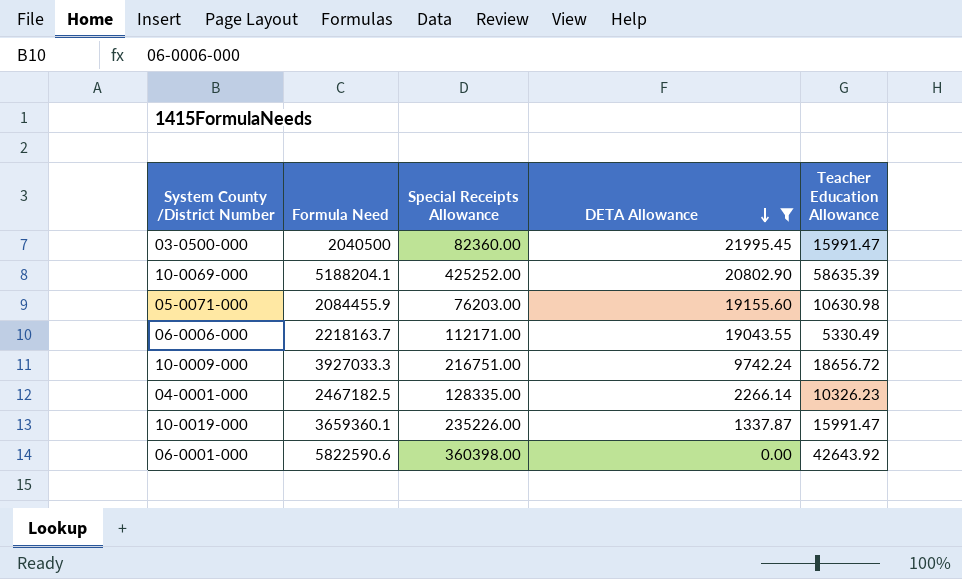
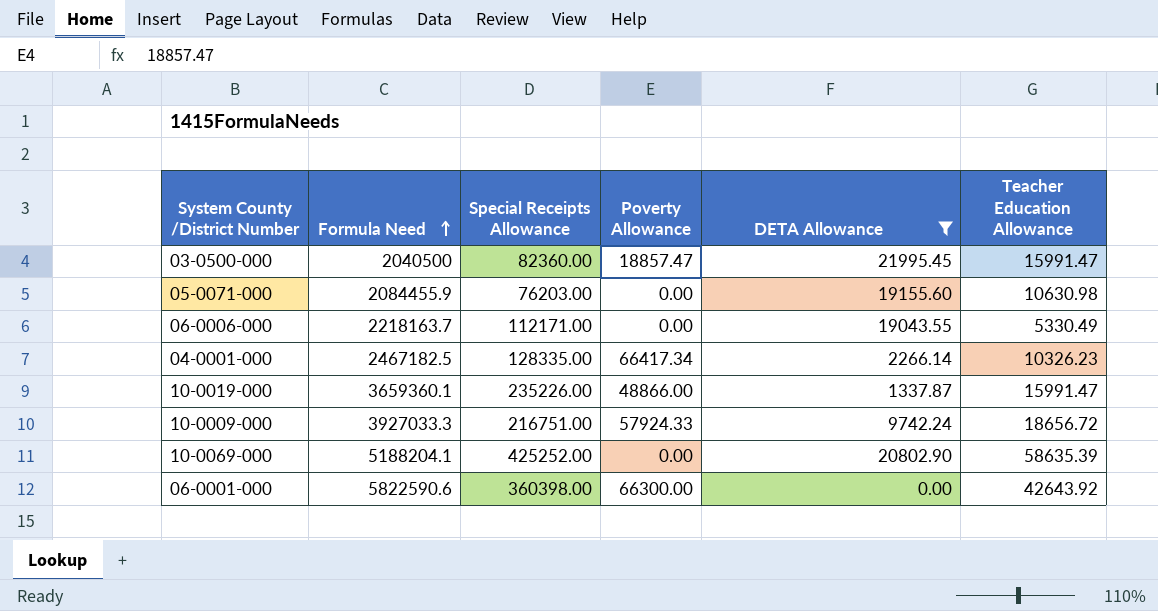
row order: DETA Allowance descending -> Formula Need ascending
column Poverty Allowance | position: none -> 4

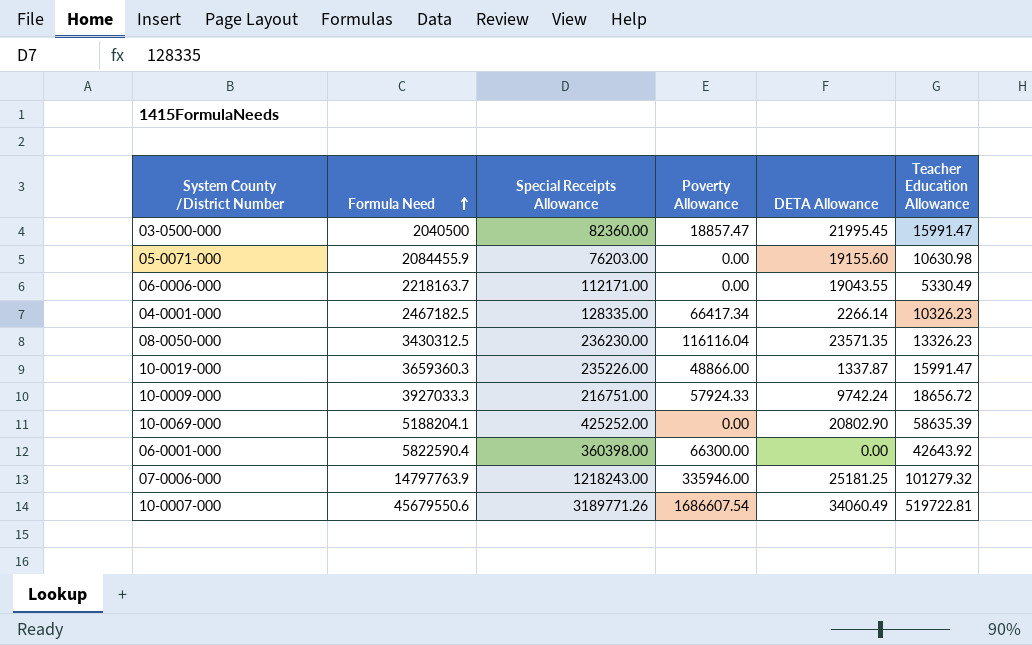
filter: DETA Allowance <= 21995.45 -> none
10-0019-000 | Formula Need: 3659360.1 -> 3659360.3
06-0001-000 | Formula Need: 5822590.6 -> 5822590.4

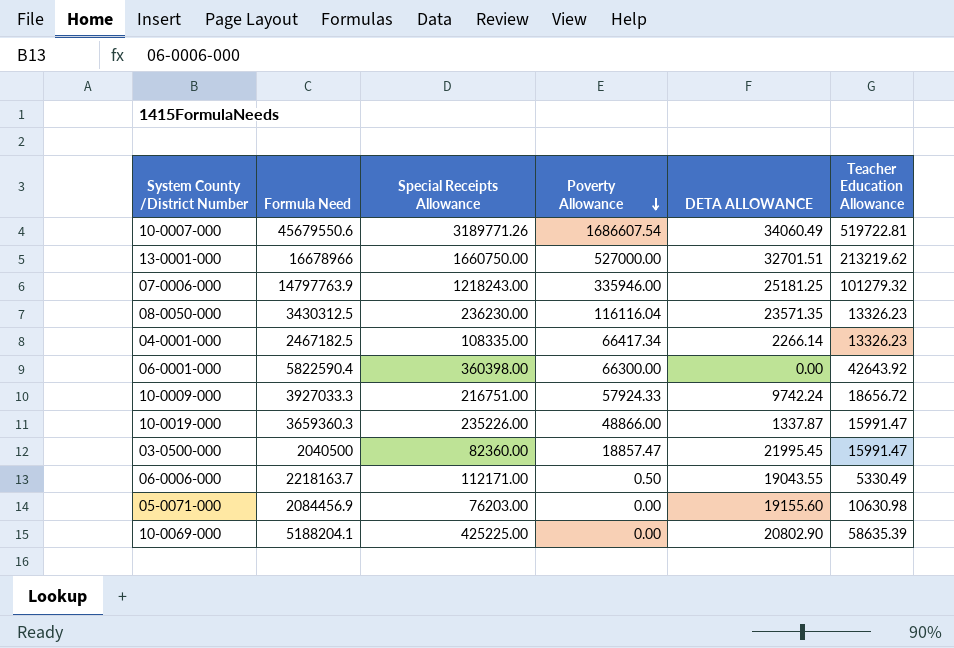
row order: Formula Need ascending -> Poverty Allowance descending
column name: DETA Allowance -> DETA ALLOWANCE
row 13-0001-000: none -> 16678966 | 1660750.00 | 527000.00 | 32701.51 | 213219.62
04-0001-000 | Special Receipts Allowance: 128335.00 -> 108335.00
04-0001-000 | Teacher Education Allowance: 10326.23 -> 13326.23
06-0006-000 | Poverty Allowance: 0.00 -> 0.50
05-0071-000 | Formula Need: 2084455.9 -> 2084456.9
10-0069-000 | Special Receipts Allowance: 425252.00 -> 425225.00

